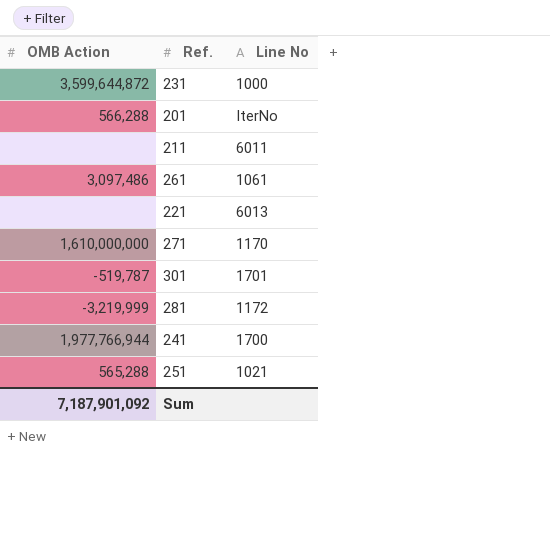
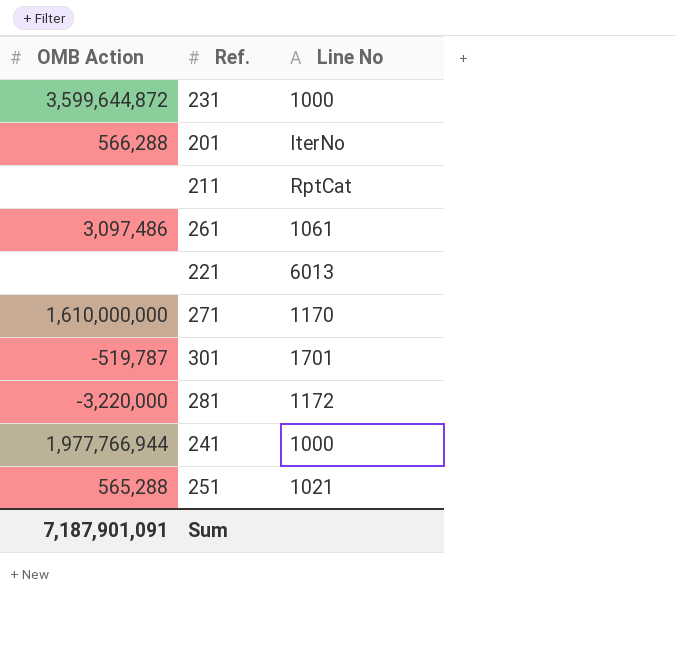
211 | Line No: 6011 -> RptCat
281 | OMB Action: -3,219,999 -> -3,220,000
241 | Line No: 1700 -> 1000
Sum | OMB Action: 7,187,901,092 -> 7,187,901,091

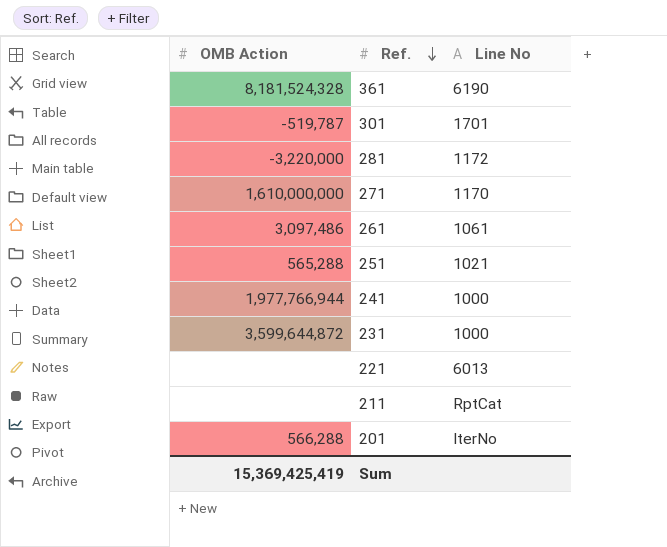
row order: none -> Ref. descending
row 361: none -> 8,181,524,328 | 6190
Sum | OMB Action: 7,187,901,091 -> 15,369,425,419

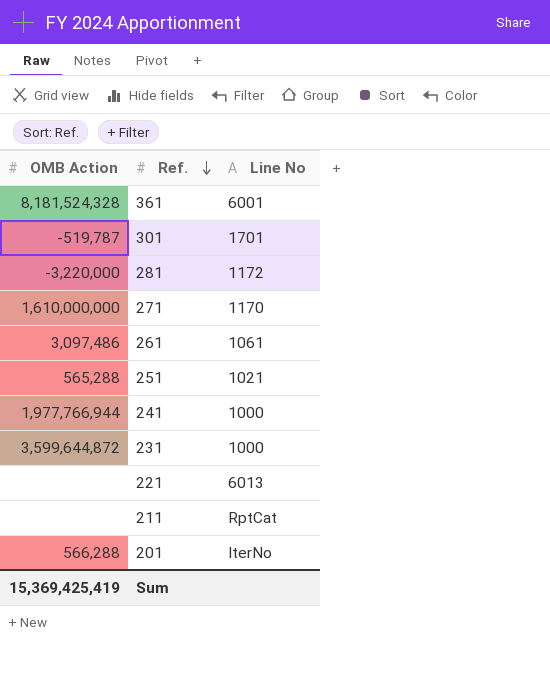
361 | Line No: 6190 -> 6001

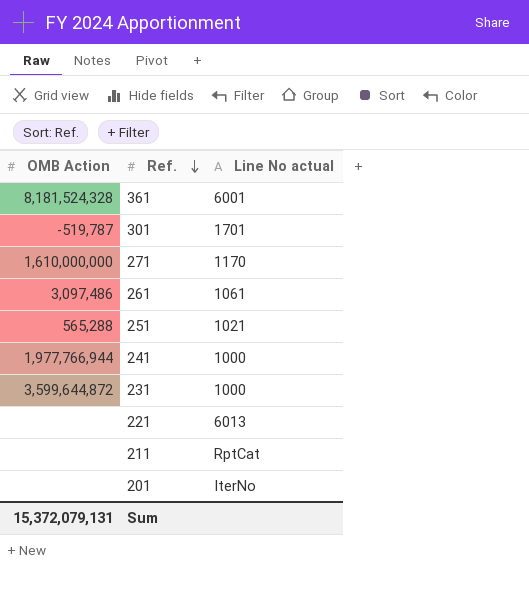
column name: Line No -> Line No actual
row 281: -3,220,000 | 1172 -> none
201 | OMB Action: 566,288 -> none
Sum | OMB Action: 15,369,425,419 -> 15,372,079,131

